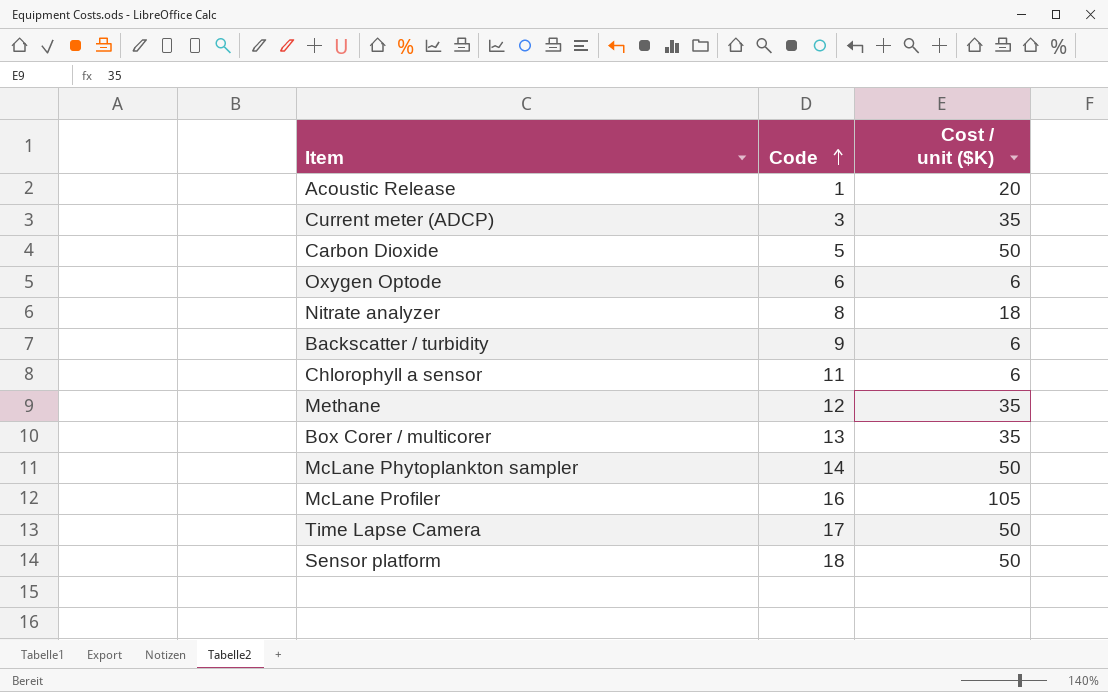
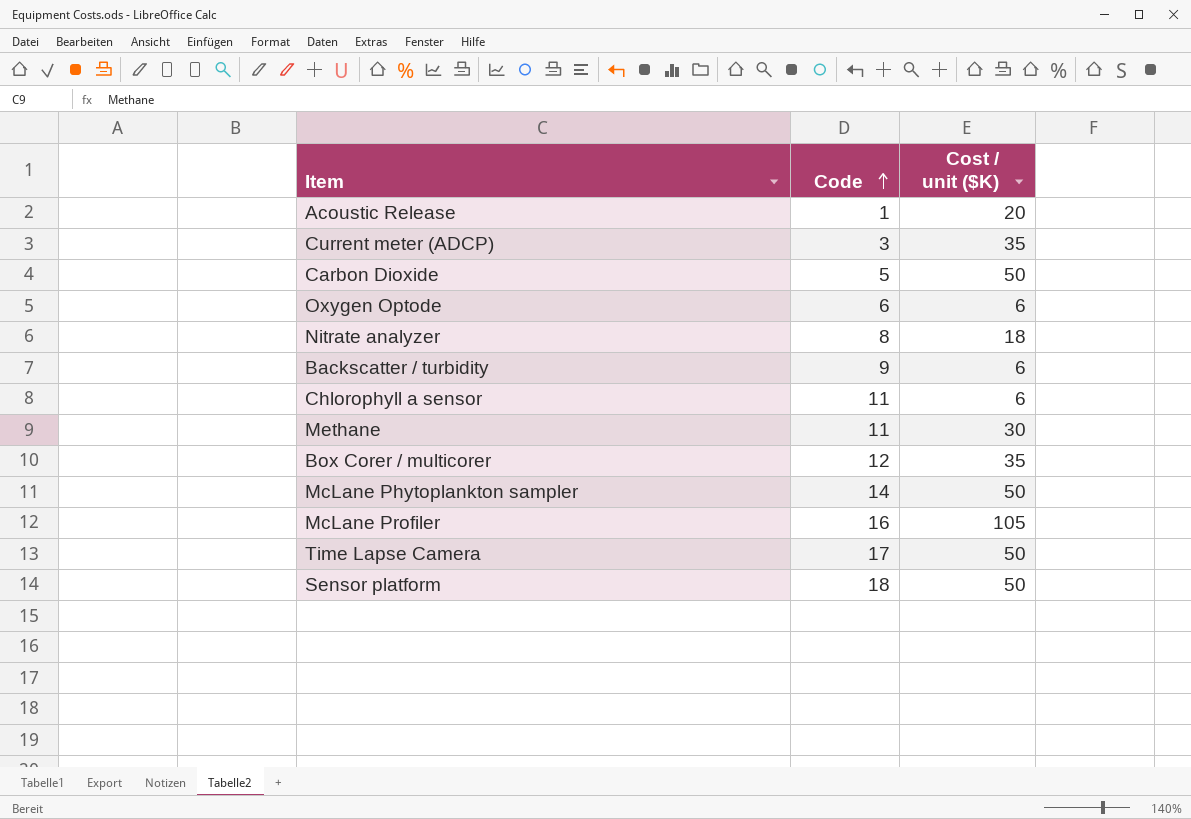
Methane | Code: 12 -> 11
Methane | Cost / unit ($K): 35 -> 30
Box Corer / multicorer | Code: 13 -> 12

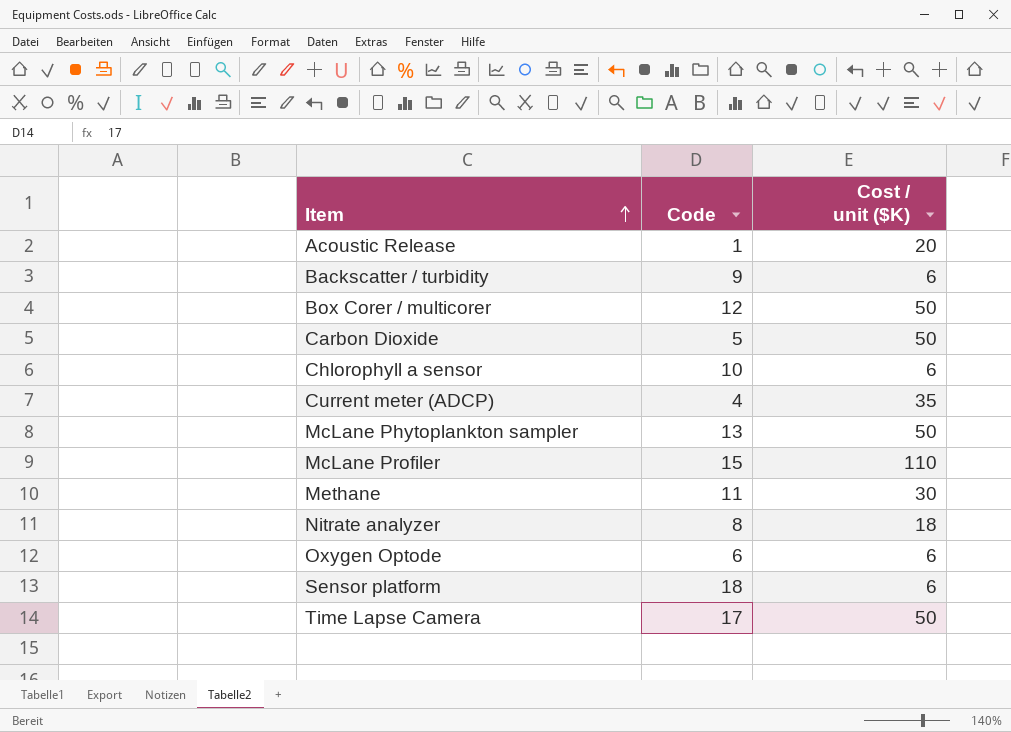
row order: Code ascending -> Item ascending
Box Corer / multicorer | Cost / unit ($K): 35 -> 50
Chlorophyll a sensor | Code: 11 -> 10
Current meter (ADCP) | Code: 3 -> 4
McLane Phytoplankton sampler | Code: 14 -> 13
McLane Profiler | Code: 16 -> 15
McLane Profiler | Cost / unit ($K): 105 -> 110
Sensor platform | Cost / unit ($K): 50 -> 6

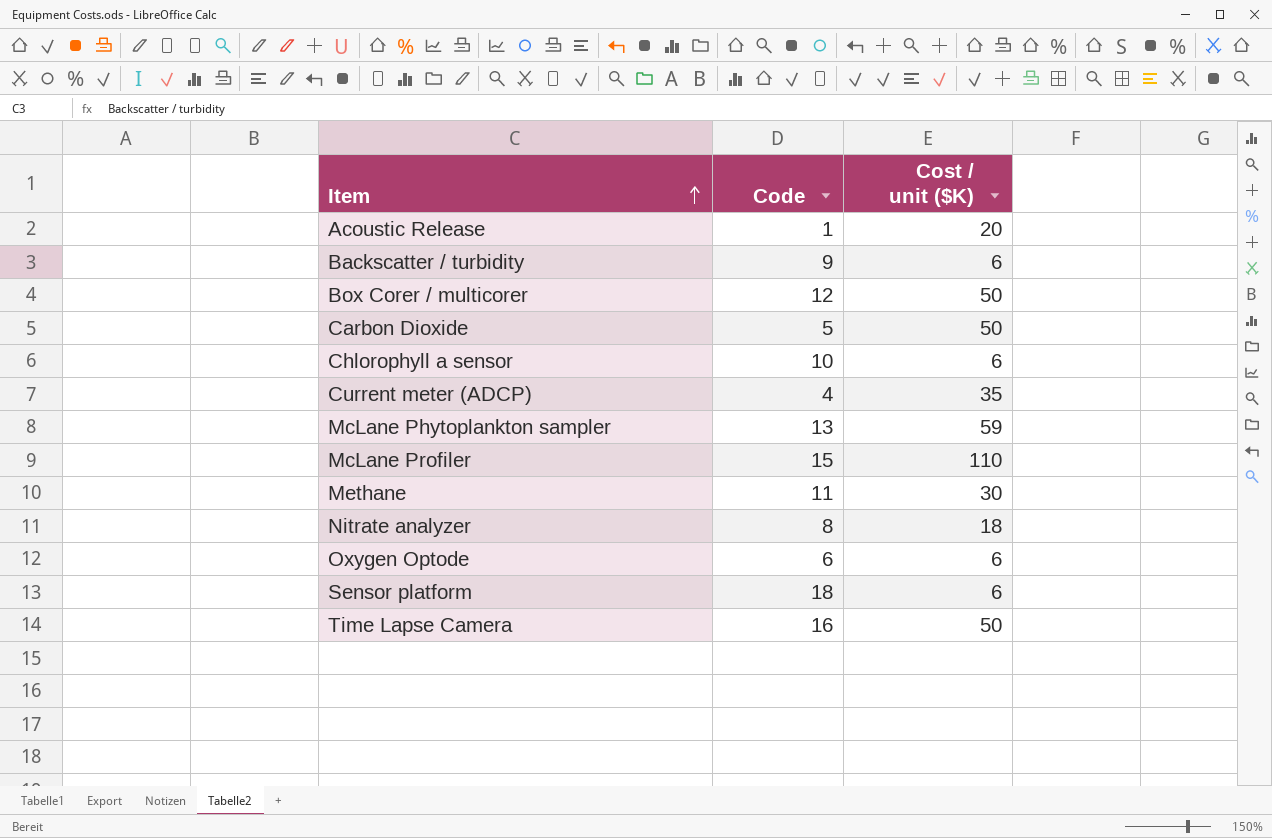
McLane Phytoplankton sampler | Cost / unit ($K): 50 -> 59
Time Lapse Camera | Code: 17 -> 16

